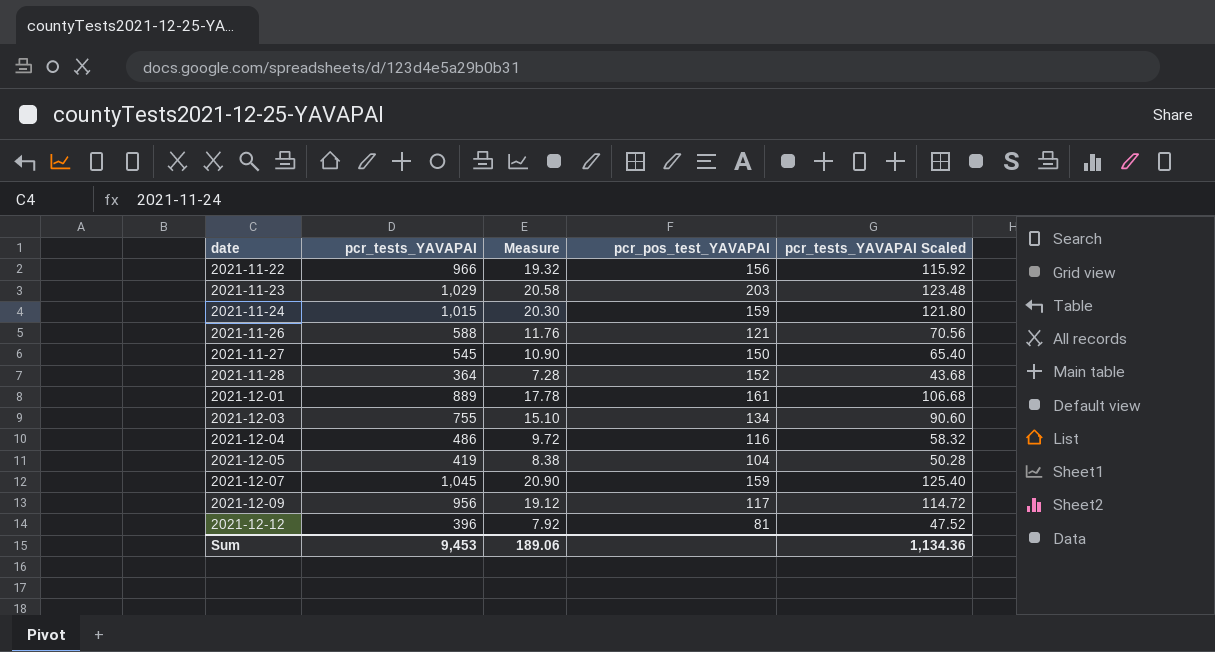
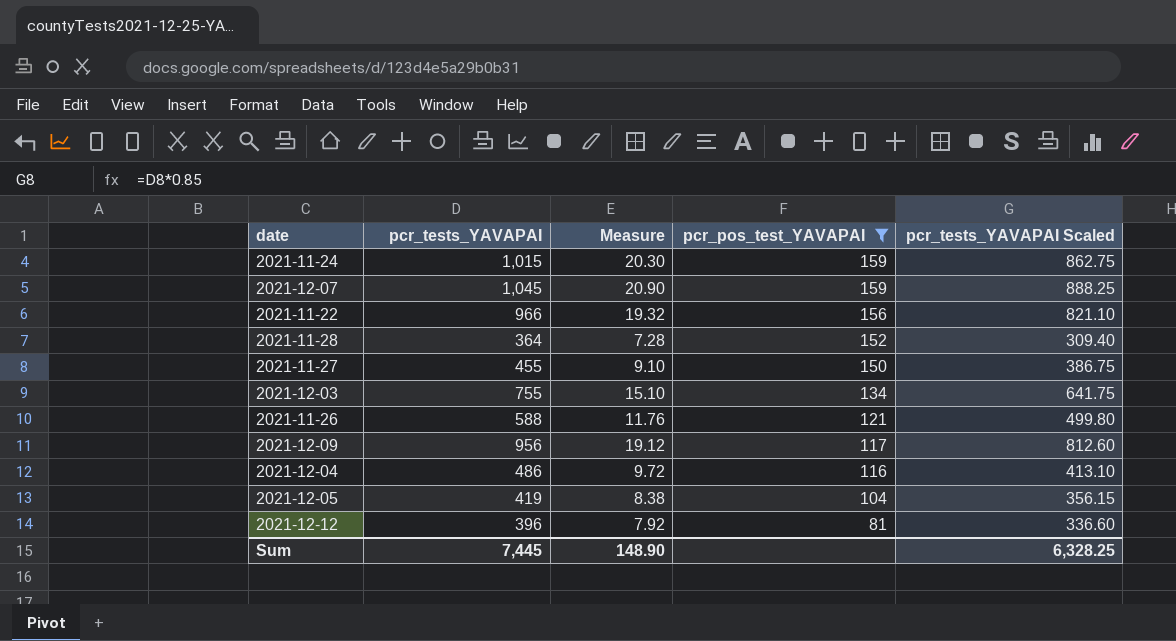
filter: none -> pcr_pos_test_YAVAPAI <= 159
row order: date ascending -> pcr_pos_test_YAVAPAI descending
column pcr_tests_YAVAPAI Scaled | formula: [pcr_tests_YAVAPAI] * 0.12 -> [pcr_tests_YAVAPAI] * 0.85
2021-11-27 | pcr_tests_YAVAPAI: 545 -> 455
2021-11-27 | Measure: 10.90 -> 9.10
Sum | pcr_tests_YAVAPAI: 9,453 -> 7,445
Sum | Measure: 189.06 -> 148.90
Sum | pcr_tests_YAVAPAI Scaled: 1,134.36 -> 6,328.25

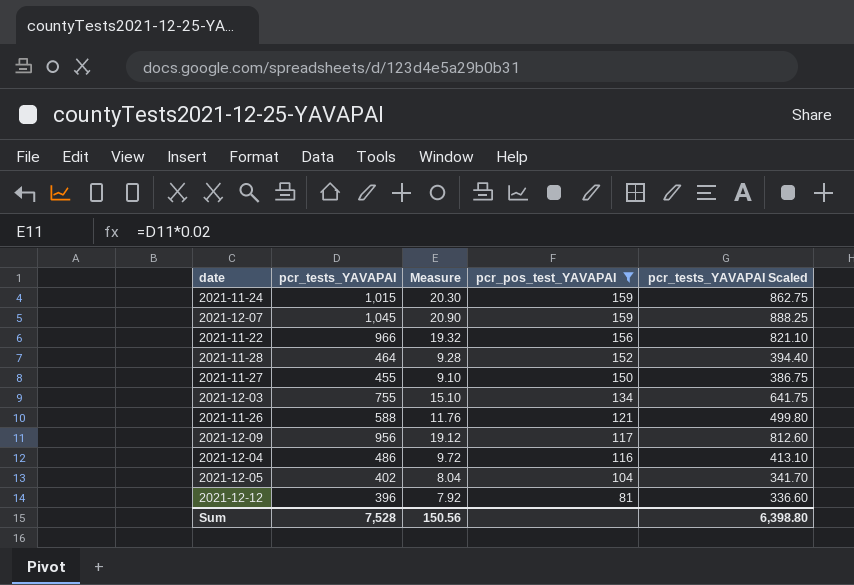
2021-11-28 | pcr_tests_YAVAPAI: 364 -> 464
2021-11-28 | Measure: 7.28 -> 9.28
2021-11-28 | pcr_tests_YAVAPAI Scaled: 309.40 -> 394.40
2021-12-05 | pcr_tests_YAVAPAI: 419 -> 402
2021-12-05 | Measure: 8.38 -> 8.04
2021-12-05 | pcr_tests_YAVAPAI Scaled: 356.15 -> 341.70
Sum | pcr_tests_YAVAPAI: 7,445 -> 7,528
Sum | Measure: 148.90 -> 150.56
Sum | pcr_tests_YAVAPAI Scaled: 6,328.25 -> 6,398.80

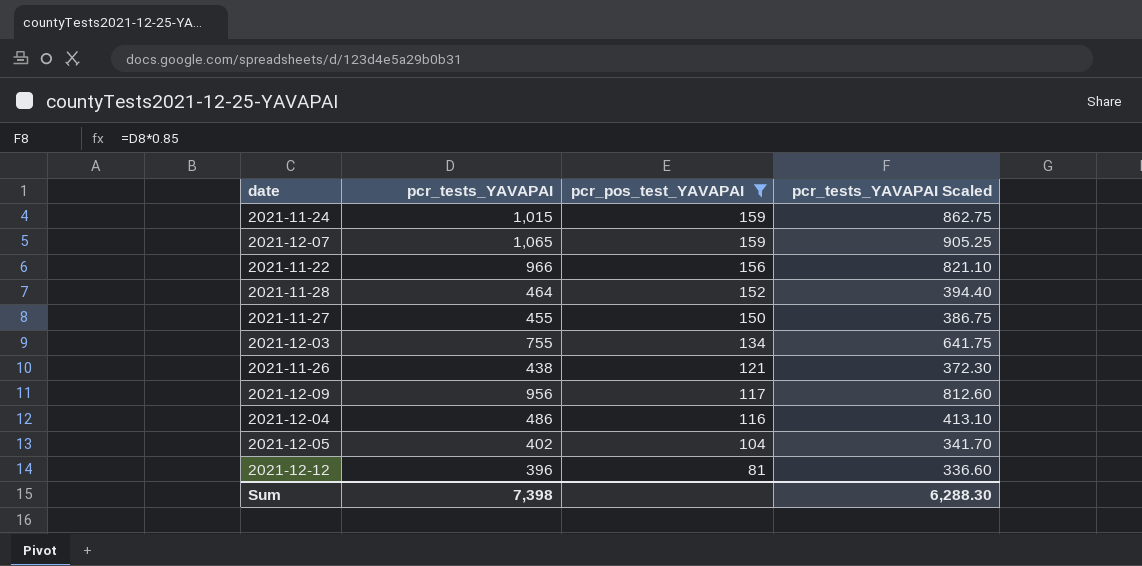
column Measure | formula: [pcr_tests_YAVAPAI] * 0.02 -> none
2021-12-07 | pcr_tests_YAVAPAI: 1,045 -> 1,065
2021-12-07 | pcr_tests_YAVAPAI Scaled: 888.25 -> 905.25
2021-11-26 | pcr_tests_YAVAPAI: 588 -> 438
2021-11-26 | pcr_tests_YAVAPAI Scaled: 499.80 -> 372.30
Sum | pcr_tests_YAVAPAI: 7,528 -> 7,398
Sum | pcr_tests_YAVAPAI Scaled: 6,398.80 -> 6,288.30

